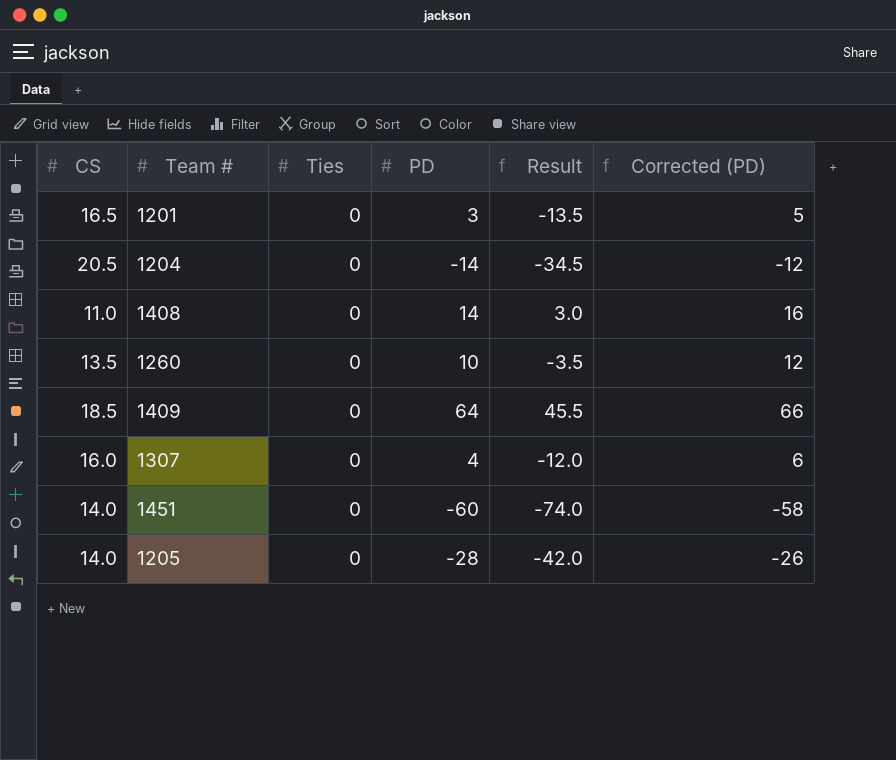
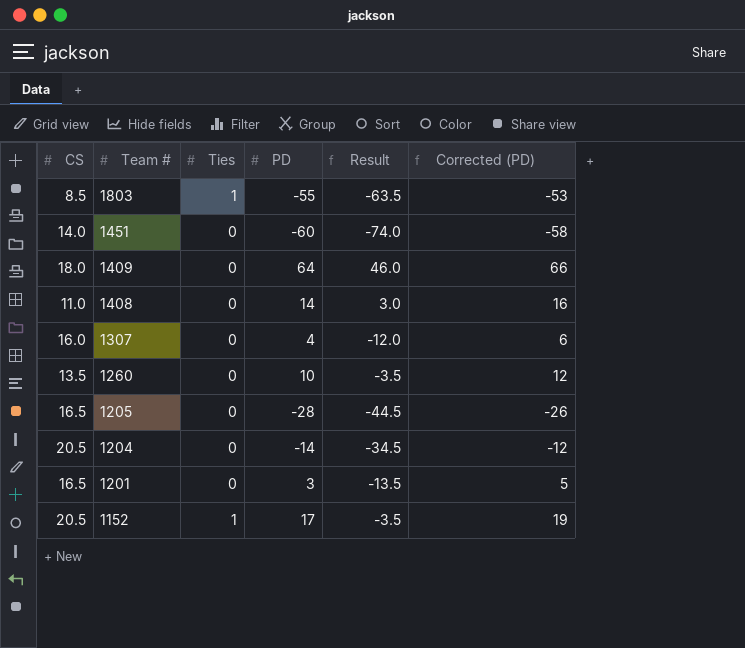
row order: none -> Team # descending
row 1803: none -> 8.5 | 1 | -55 | -63.5 | -53
1409 | CS: 18.5 -> 18.0
1409 | Result: 45.5 -> 46.0
1205 | CS: 14.0 -> 16.5
1205 | Result: -42.0 -> -44.5
row 1152: none -> 20.5 | 1 | 17 | -3.5 | 19

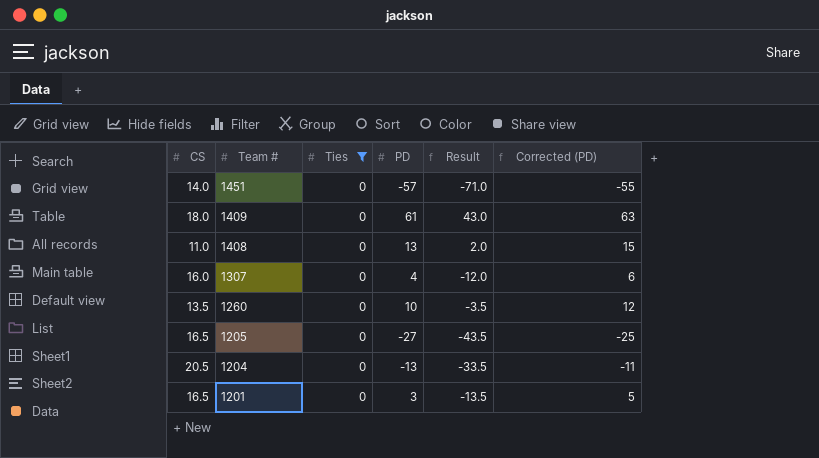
filter: none -> Ties = 0
1451 | PD: -60 -> -57
1451 | Result: -74.0 -> -71.0
1451 | Corrected (PD): -58 -> -55
1409 | PD: 64 -> 61
1409 | Result: 46.0 -> 43.0
1409 | Corrected (PD): 66 -> 63
1408 | PD: 14 -> 13
1408 | Result: 3.0 -> 2.0
1408 | Corrected (PD): 16 -> 15
1205 | PD: -28 -> -27
1205 | Result: -44.5 -> -43.5
1205 | Corrected (PD): -26 -> -25
1204 | PD: -14 -> -13
1204 | Result: -34.5 -> -33.5
1204 | Corrected (PD): -12 -> -11

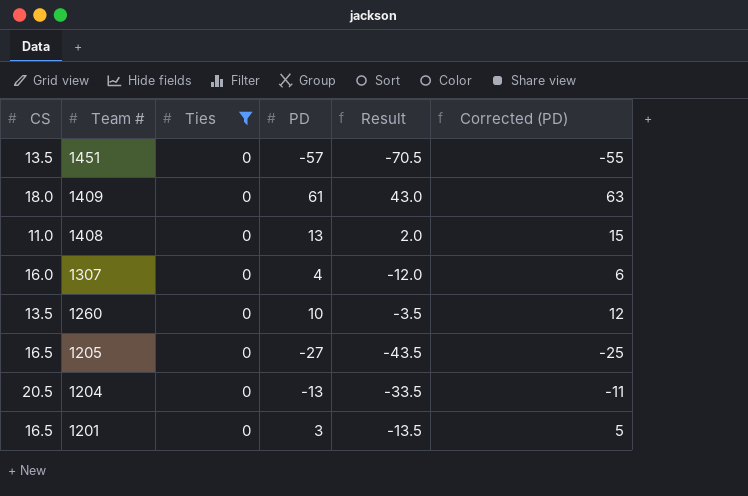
1451 | CS: 14.0 -> 13.5
1451 | Result: -71.0 -> -70.5

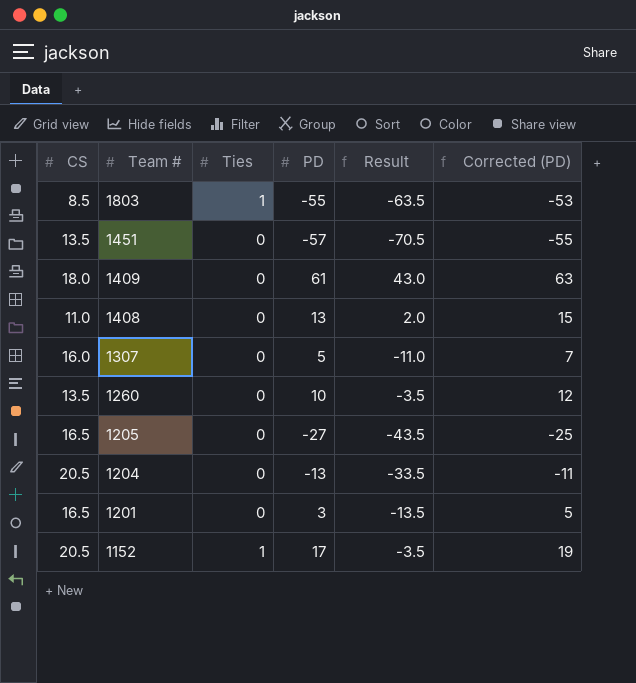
filter: Ties = 0 -> none
1307 | PD: 4 -> 5
1307 | Result: -12.0 -> -11.0
1307 | Corrected (PD): 6 -> 7

